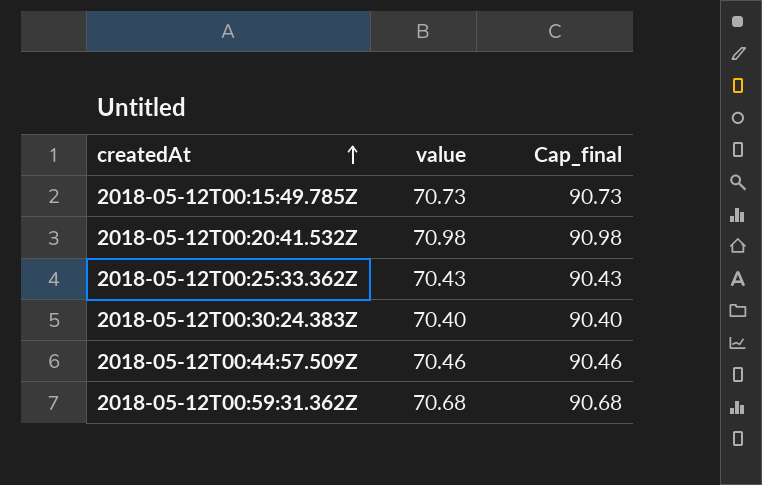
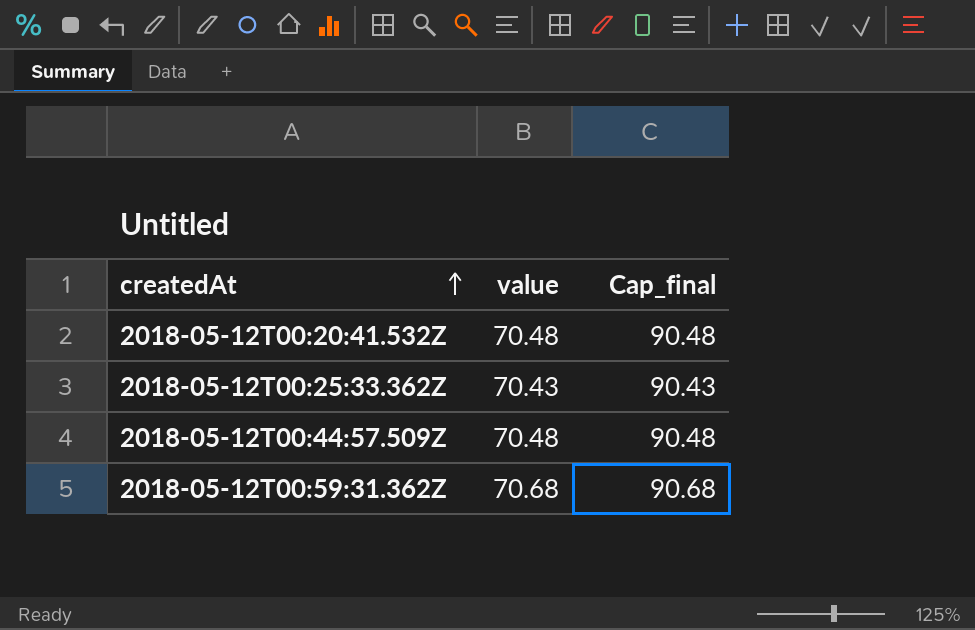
row 2018-05-12T00:15:49.785Z: 70.73 | 90.73 -> none
row 2018-05-12T00:30:24.383Z: 70.40 | 90.40 -> none
2018-05-12T00:20:41.532Z | value: 70.98 -> 70.48
2018-05-12T00:20:41.532Z | Cap_final: 90.98 -> 90.48
2018-05-12T00:44:57.509Z | value: 70.46 -> 70.48
2018-05-12T00:44:57.509Z | Cap_final: 90.46 -> 90.48

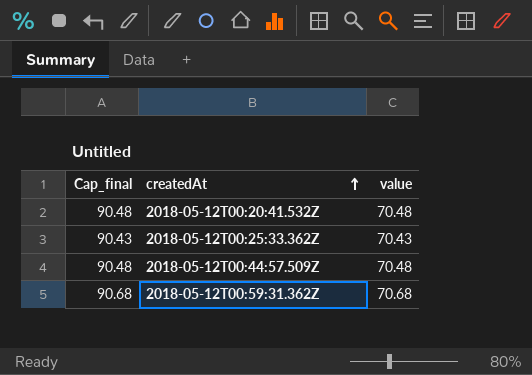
column Cap_final | position: 3 -> 1

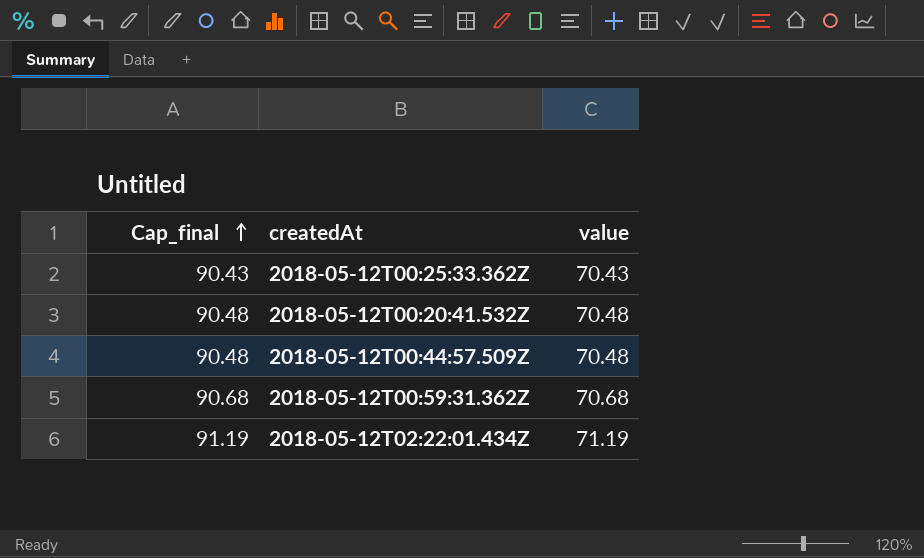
row order: createdAt ascending -> Cap_final ascending
row 2018-05-12T02:22:01.434Z: none -> 91.19 | 71.19

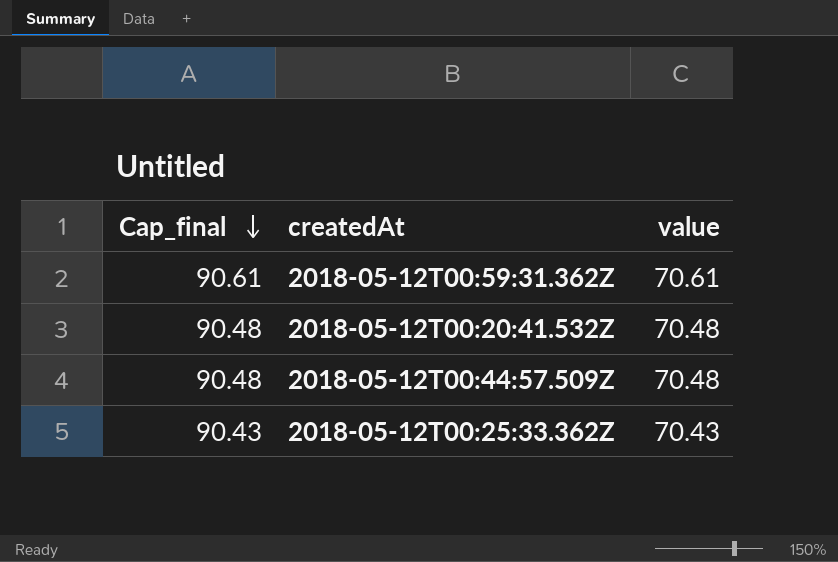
row order: Cap_final ascending -> Cap_final descending
row 2018-05-12T02:22:01.434Z: 91.19 | 71.19 -> none
2018-05-12T00:59:31.362Z | Cap_final: 90.68 -> 90.61
2018-05-12T00:59:31.362Z | value: 70.68 -> 70.61

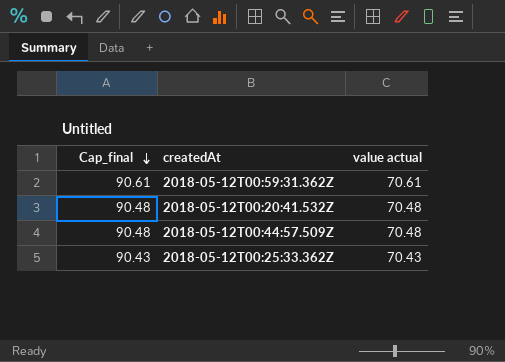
column name: value -> value actual

